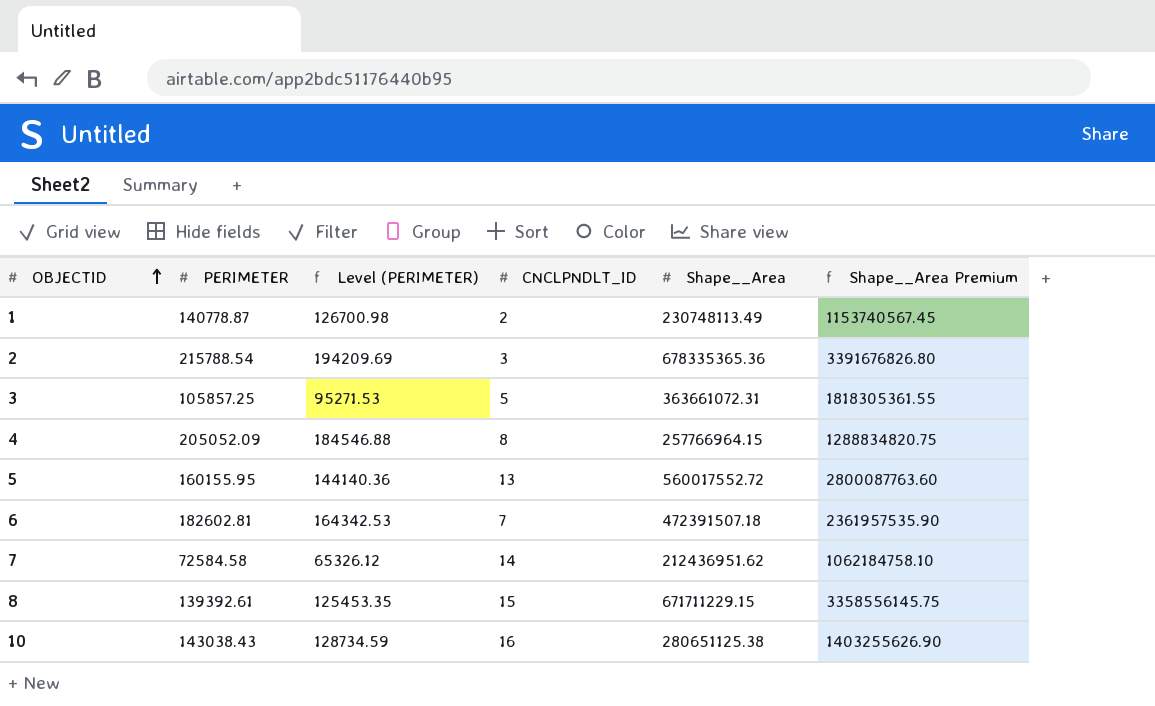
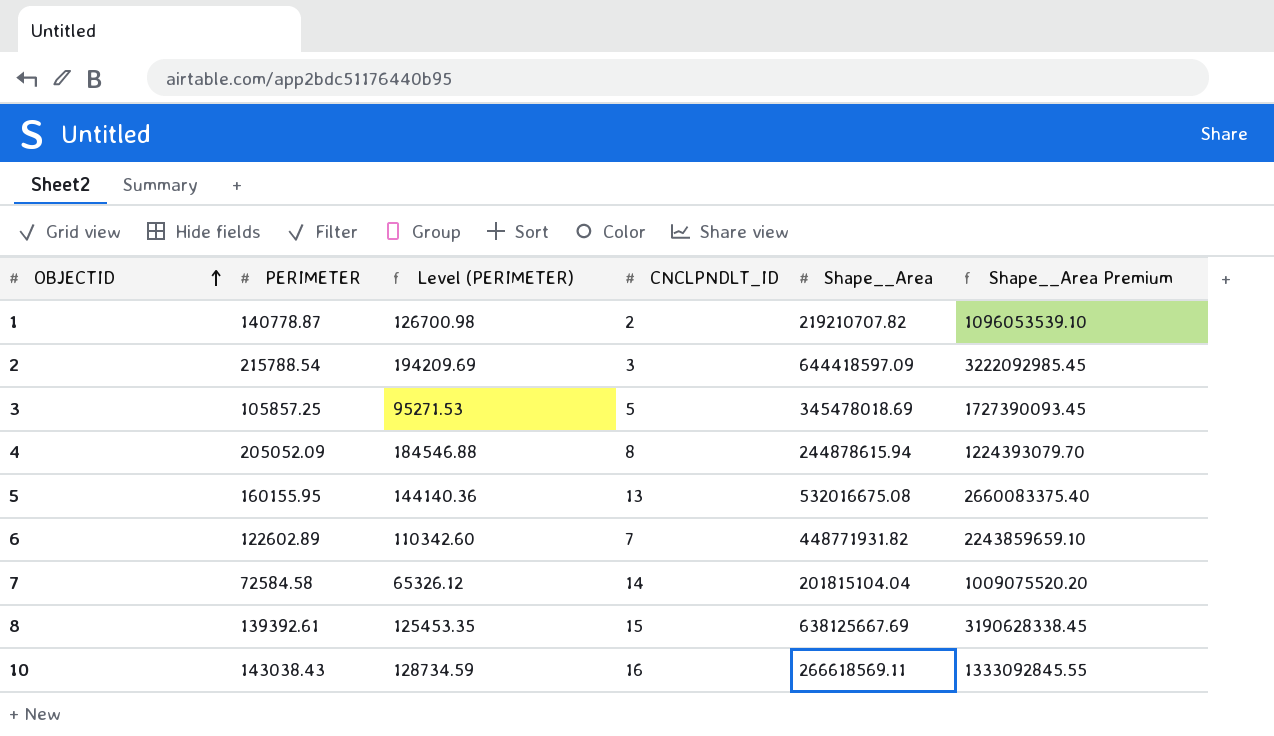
1 | Shape__Area: 230748113.49 -> 219210707.82
1 | Shape__Area Premium: 1153740567.45 -> 1096053539.10
2 | Shape__Area: 678335365.36 -> 644418597.09
2 | Shape__Area Premium: 3391676826.80 -> 3222092985.45
3 | Shape__Area: 363661072.31 -> 345478018.69
3 | Shape__Area Premium: 1818305361.55 -> 1727390093.45
4 | Shape__Area: 257766964.15 -> 244878615.94
4 | Shape__Area Premium: 1288834820.75 -> 1224393079.70
5 | Shape__Area: 560017552.72 -> 532016675.08
5 | Shape__Area Premium: 2800087763.60 -> 2660083375.40
6 | PERIMETER: 182602.81 -> 122602.89
6 | Level (PERIMETER): 164342.53 -> 110342.60
6 | Shape__Area: 472391507.18 -> 448771931.82
6 | Shape__Area Premium: 2361957535.90 -> 2243859659.10
7 | Shape__Area: 212436951.62 -> 201815104.04
7 | Shape__Area Premium: 1062184758.10 -> 1009075520.20
8 | Shape__Area: 671711229.15 -> 638125667.69
8 | Shape__Area Premium: 3358556145.75 -> 3190628338.45
10 | Shape__Area: 280651125.38 -> 266618569.11
10 | Shape__Area Premium: 1403255626.90 -> 1333092845.55

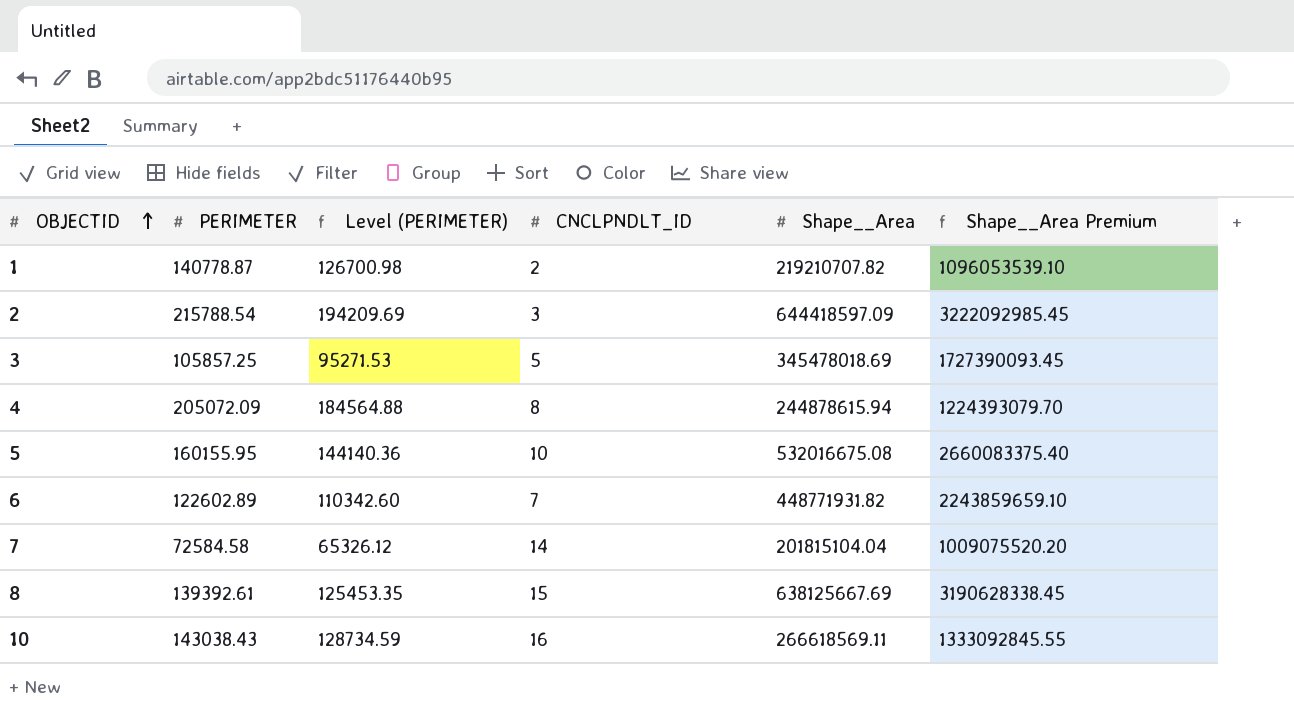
4 | PERIMETER: 205052.09 -> 205072.09
4 | Level (PERIMETER): 184546.88 -> 184564.88
5 | CNCLPNDLT_ID: 13 -> 10

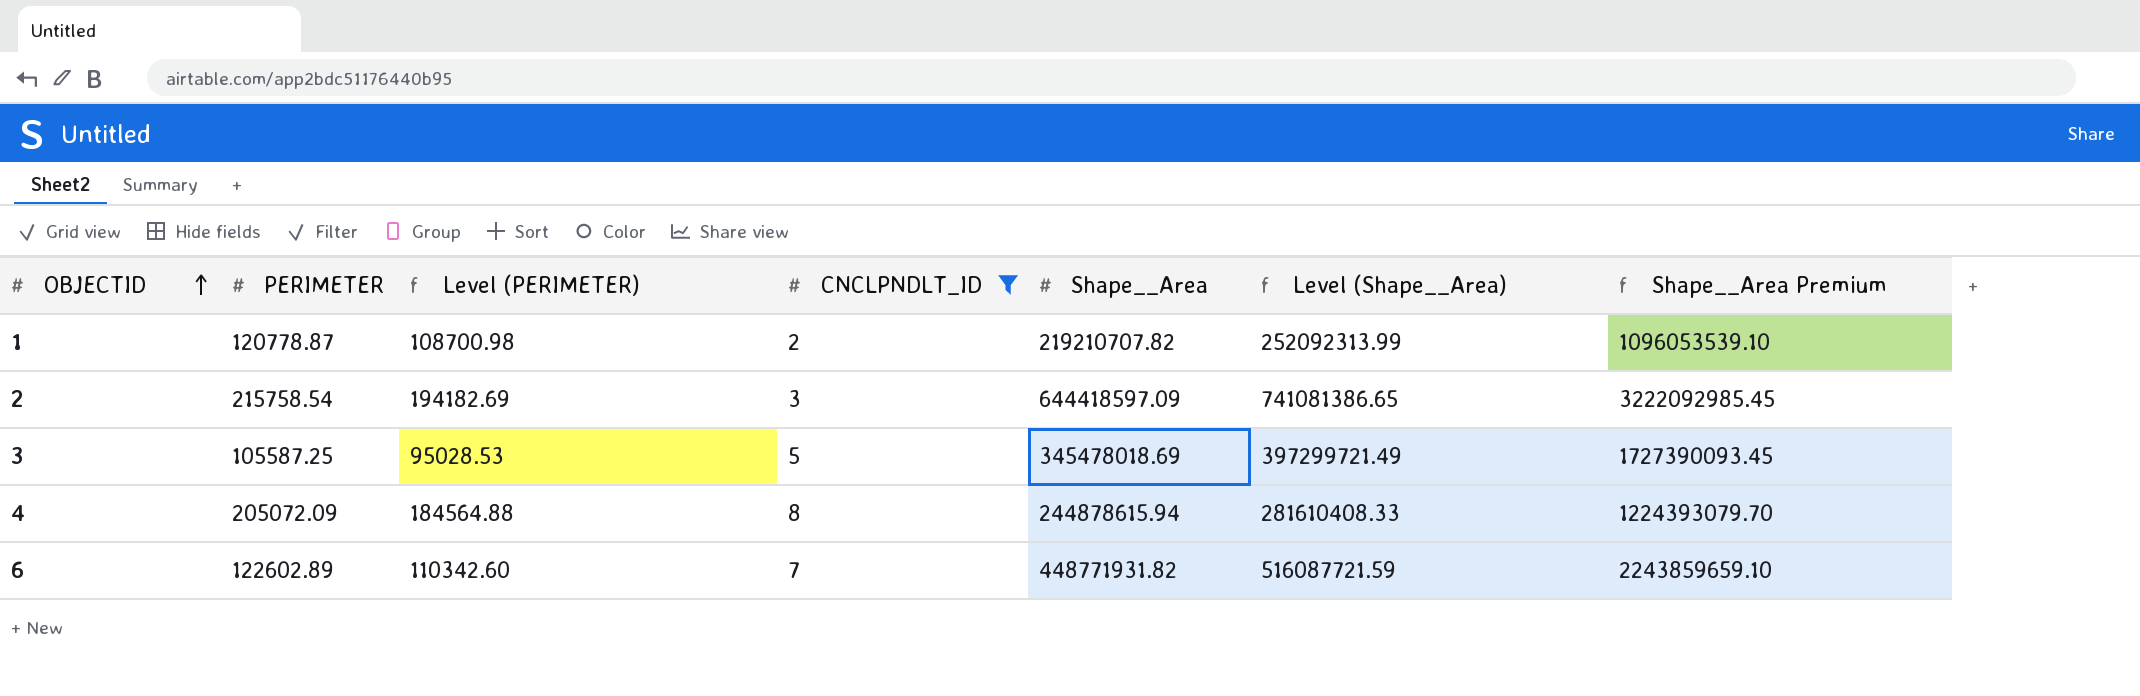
filter: none -> CNCLPNDLT_ID <= 8
column Level (Shape__Area) | formula: none -> [Shape__Area] * 1.15
1 | PERIMETER: 140778.87 -> 120778.87
1 | Level (PERIMETER): 126700.98 -> 108700.98
2 | PERIMETER: 215788.54 -> 215758.54
2 | Level (PERIMETER): 194209.69 -> 194182.69
3 | PERIMETER: 105857.25 -> 105587.25
3 | Level (PERIMETER): 95271.53 -> 95028.53

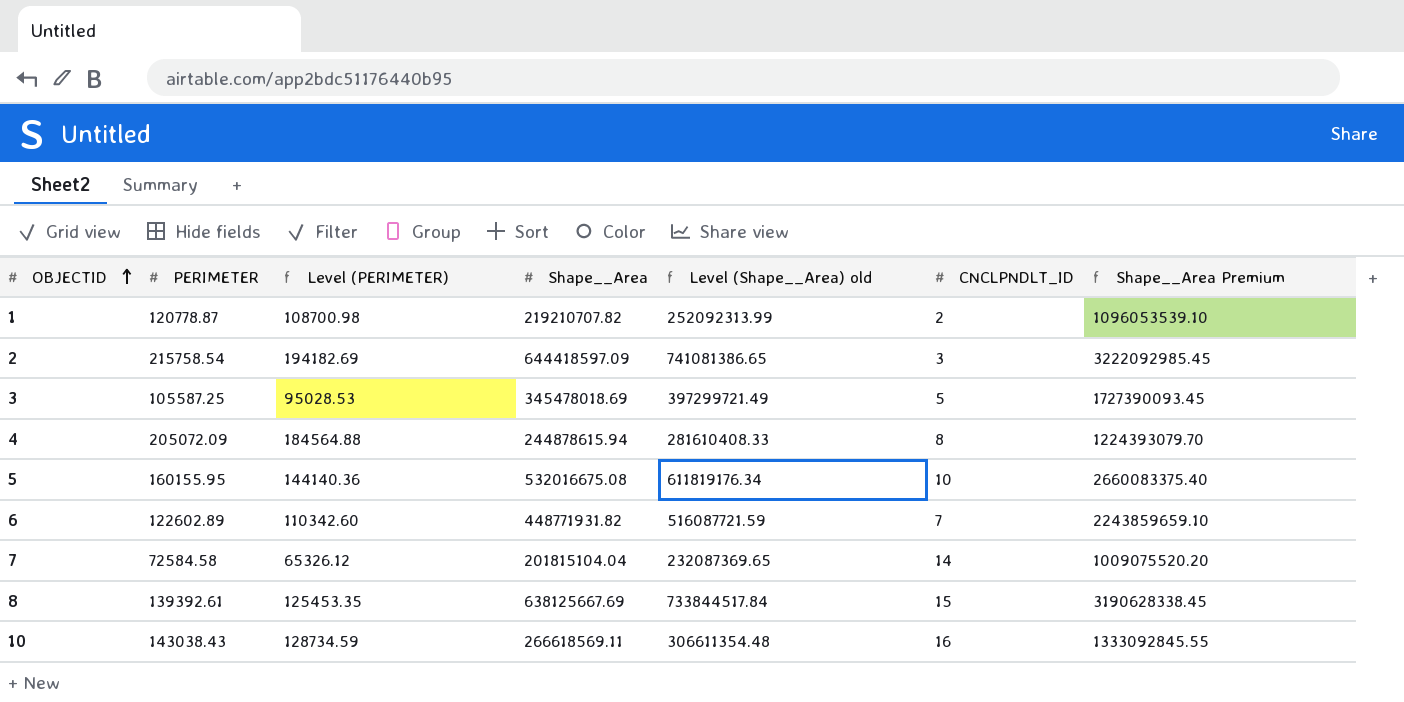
filter: CNCLPNDLT_ID <= 8 -> none
column name: Level (Shape__Area) -> Level (Shape__Area) old
column CNCLPNDLT_ID | position: 4 -> 6

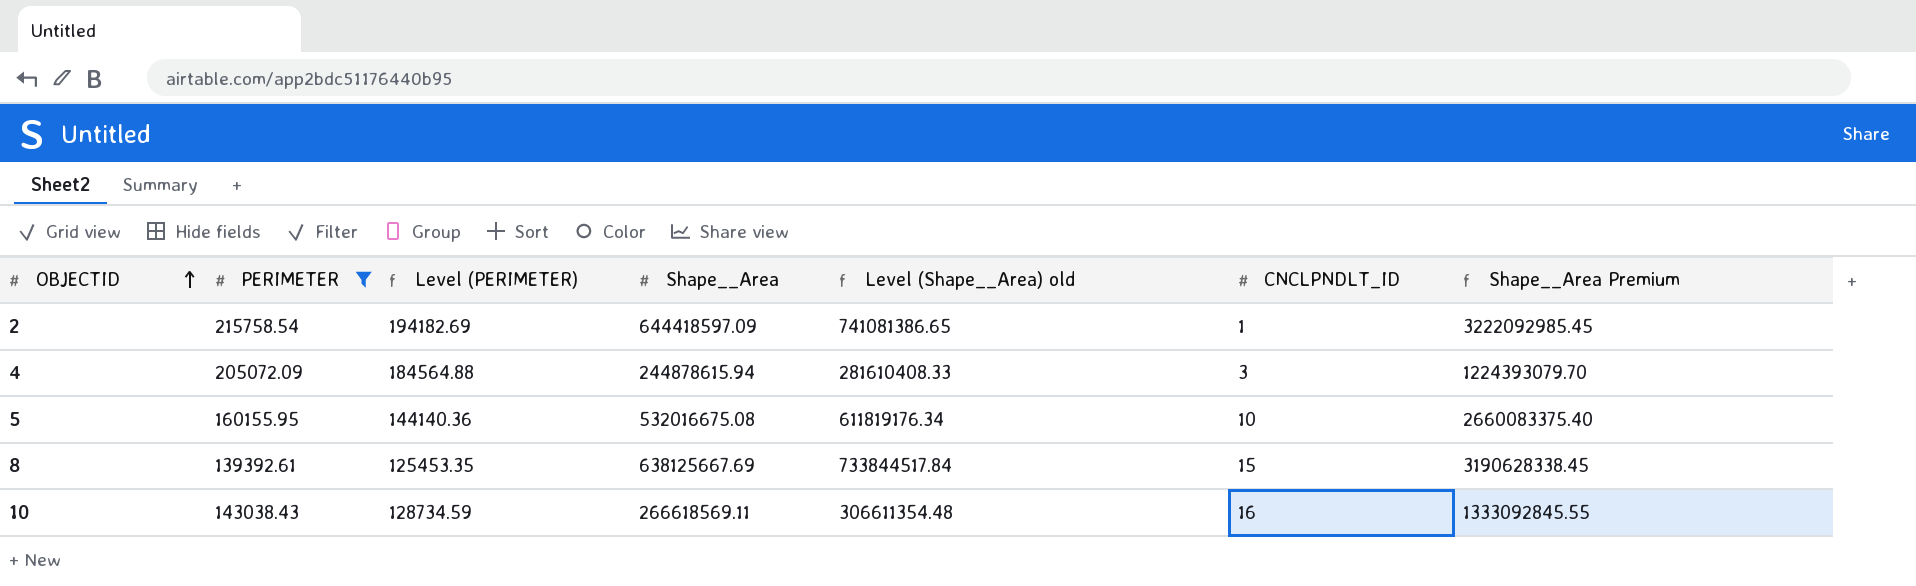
filter: none -> PERIMETER >= 139392.61
2 | CNCLPNDLT_ID: 3 -> 1
4 | CNCLPNDLT_ID: 8 -> 3

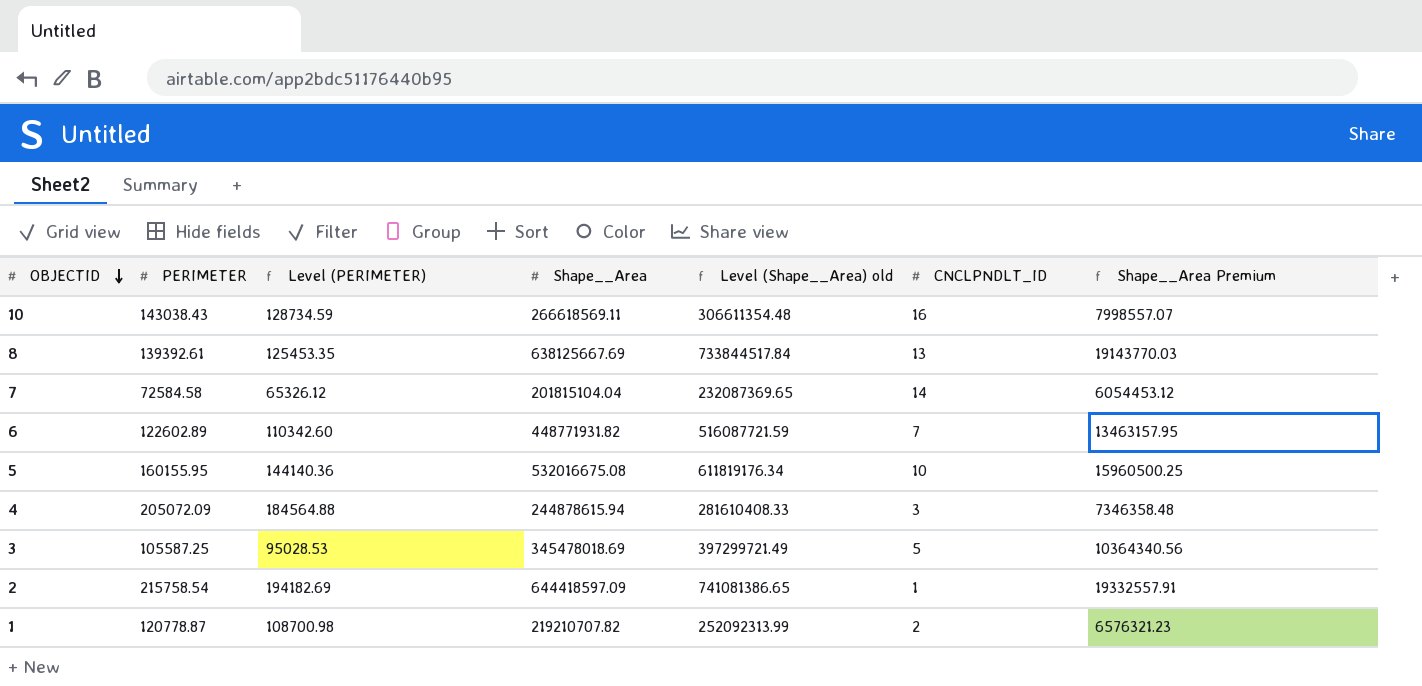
filter: PERIMETER >= 139392.61 -> none
row order: OBJECTID ascending -> OBJECTID descending
column Shape__Area Premium | formula: [Shape__Area] * 5 -> [Shape__Area] * 0.03
8 | CNCLPNDLT_ID: 15 -> 13

